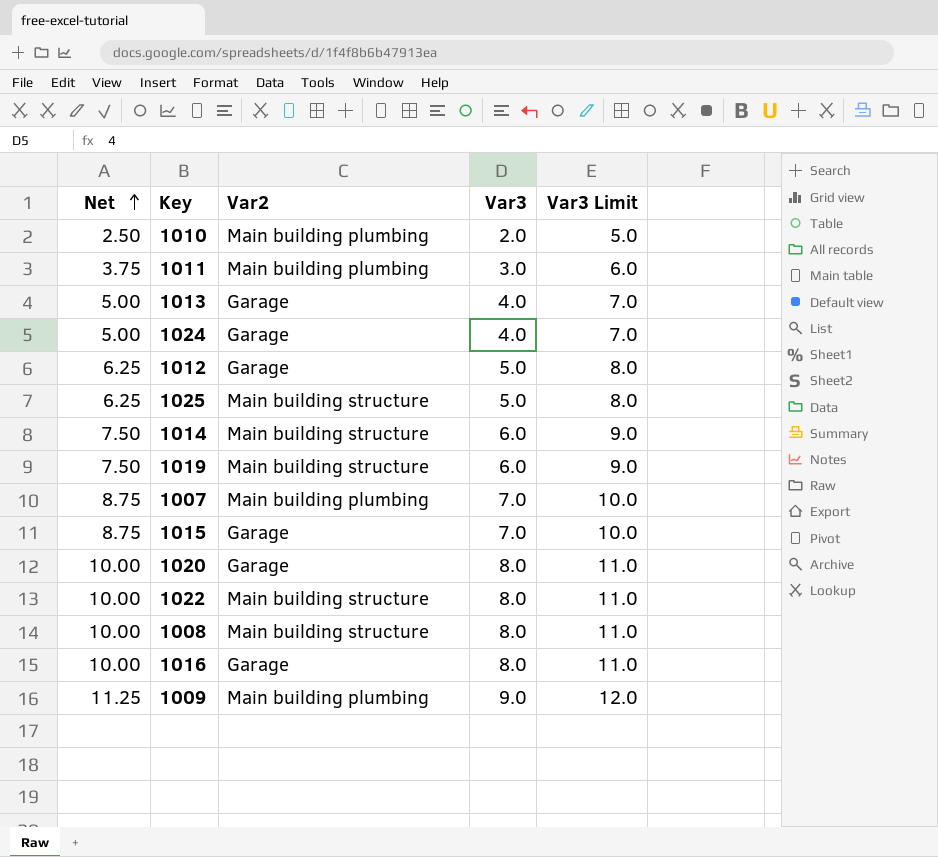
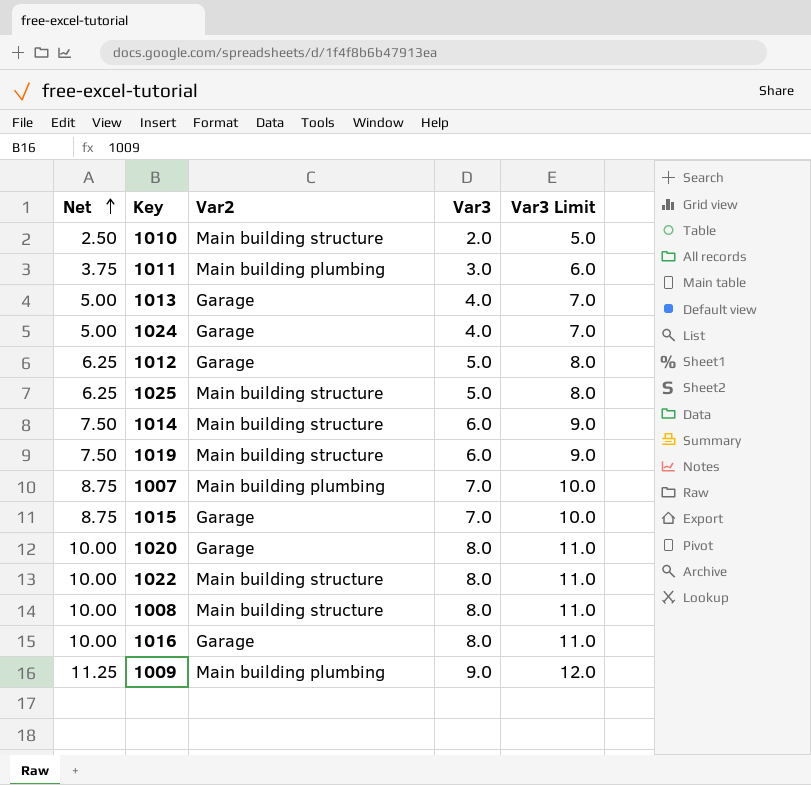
1010 | Var2: Main building plumbing -> Main building structure

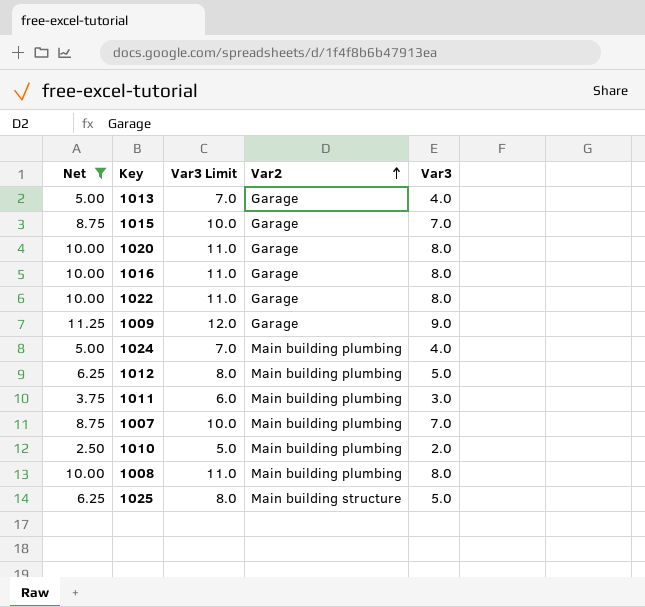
filter: none -> Net != 7.50
row order: Net ascending -> Var2 ascending
column Var3 Limit | position: 5 -> 3
1022 | Var2: Main building structure -> Garage
1009 | Var2: Main building plumbing -> Garage
1024 | Var2: Garage -> Main building plumbing
1012 | Var2: Garage -> Main building plumbing
1010 | Var2: Main building structure -> Main building plumbing
1008 | Var2: Main building structure -> Main building plumbing

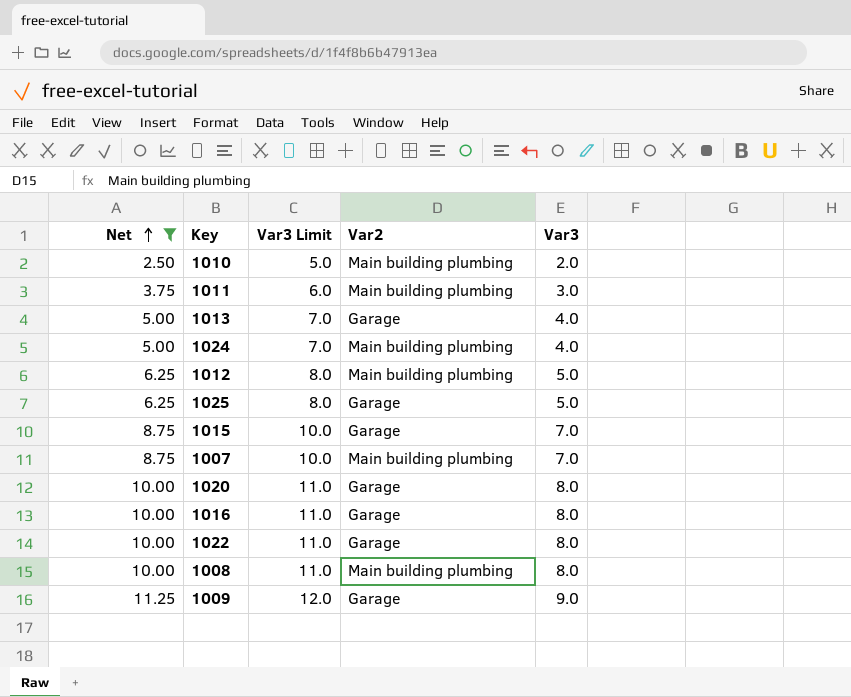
row order: Var2 ascending -> Net ascending
1025 | Var2: Main building structure -> Garage

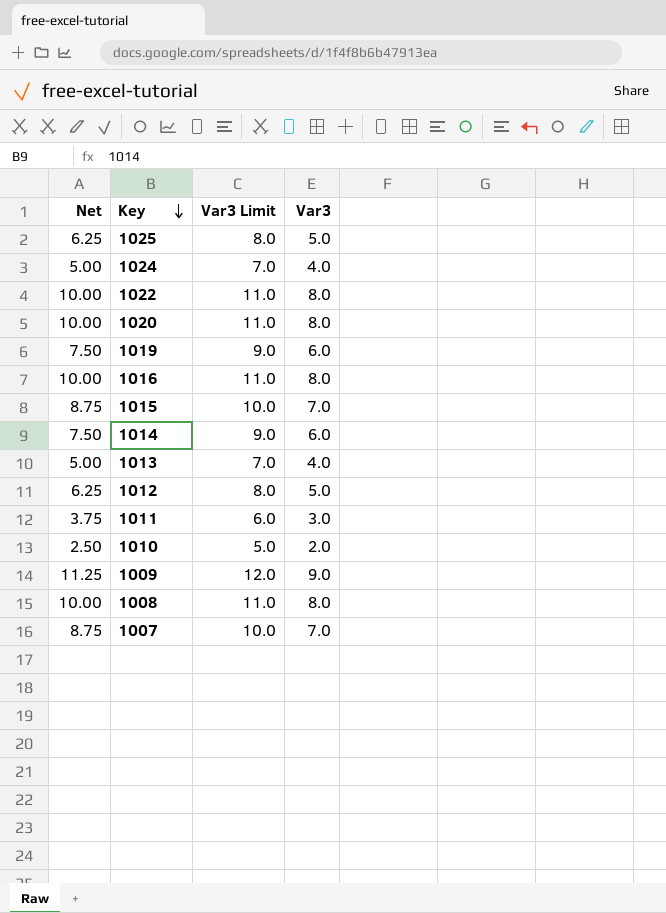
filter: Net != 7.50 -> none
row order: Net ascending -> Key descending
column Var2 | position: 4 -> none

